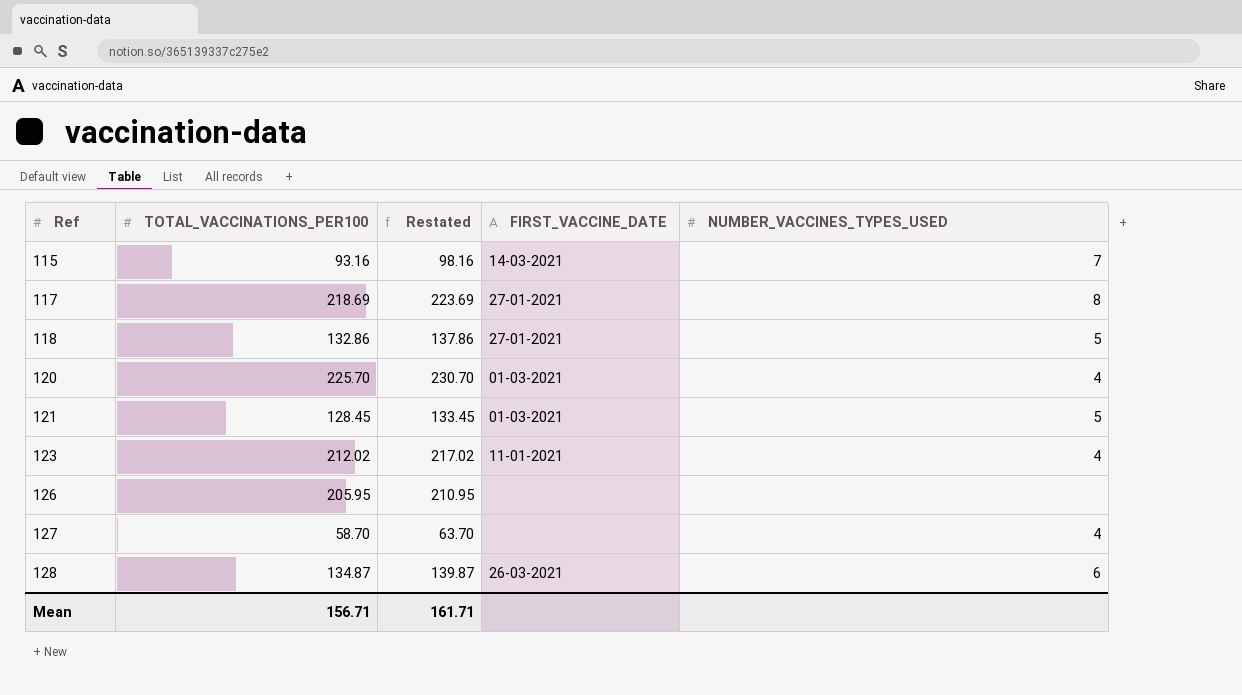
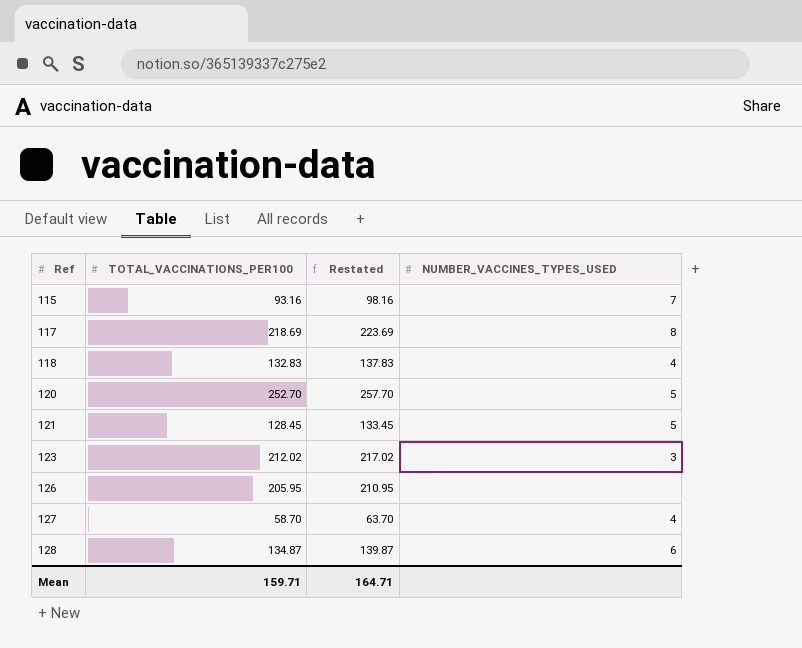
column FIRST_VACCINE_DATE | position: 4 -> none
118 | TOTAL_VACCINATIONS_PER100: 132.86 -> 132.83
118 | Restated: 137.86 -> 137.83
118 | NUMBER_VACCINES_TYPES_USED: 5 -> 4
120 | TOTAL_VACCINATIONS_PER100: 225.70 -> 252.70
120 | Restated: 230.70 -> 257.70
120 | NUMBER_VACCINES_TYPES_USED: 4 -> 5
123 | NUMBER_VACCINES_TYPES_USED: 4 -> 3
Mean | TOTAL_VACCINATIONS_PER100: 156.71 -> 159.71
Mean | Restated: 161.71 -> 164.71

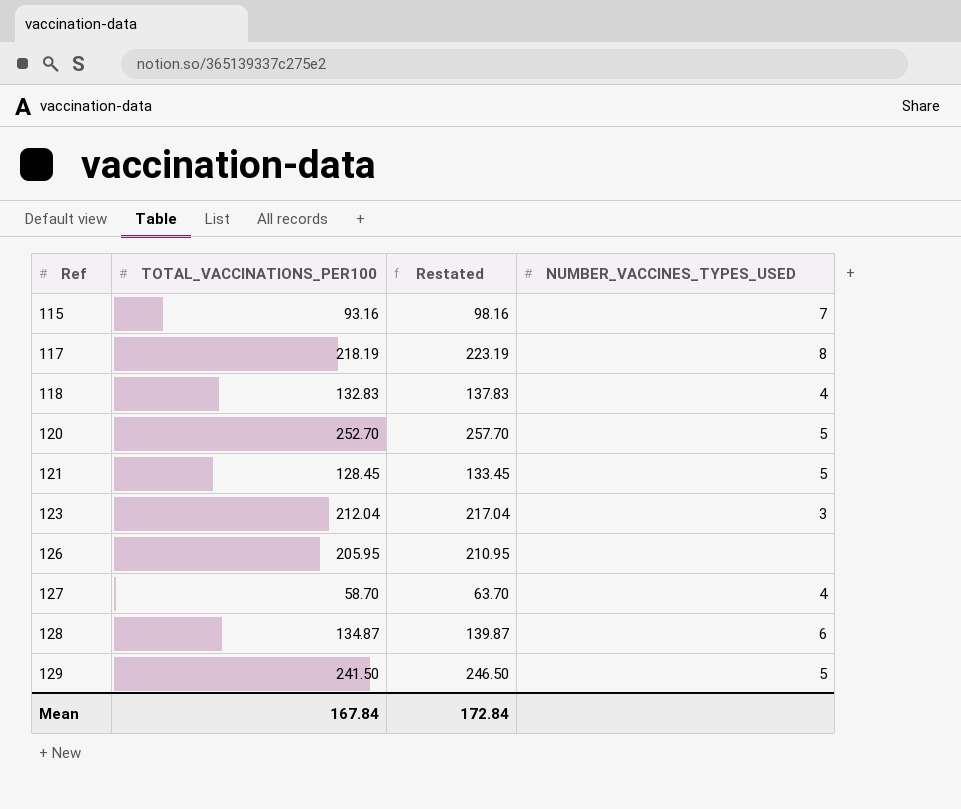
117 | TOTAL_VACCINATIONS_PER100: 218.69 -> 218.19
117 | Restated: 223.69 -> 223.19
123 | TOTAL_VACCINATIONS_PER100: 212.02 -> 212.04
123 | Restated: 217.02 -> 217.04
row 129: none -> 241.50 | 246.50 | 5
Mean | TOTAL_VACCINATIONS_PER100: 159.71 -> 167.84
Mean | Restated: 164.71 -> 172.84

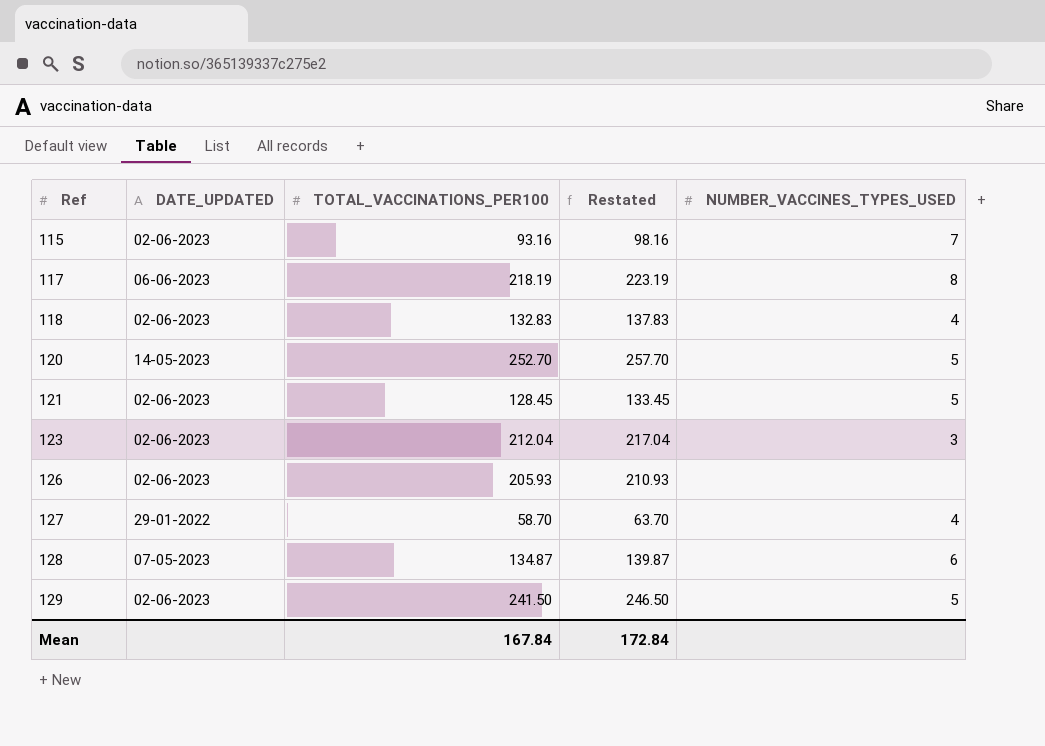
column DATE_UPDATED | position: none -> 2
126 | TOTAL_VACCINATIONS_PER100: 205.95 -> 205.93
126 | Restated: 210.95 -> 210.93

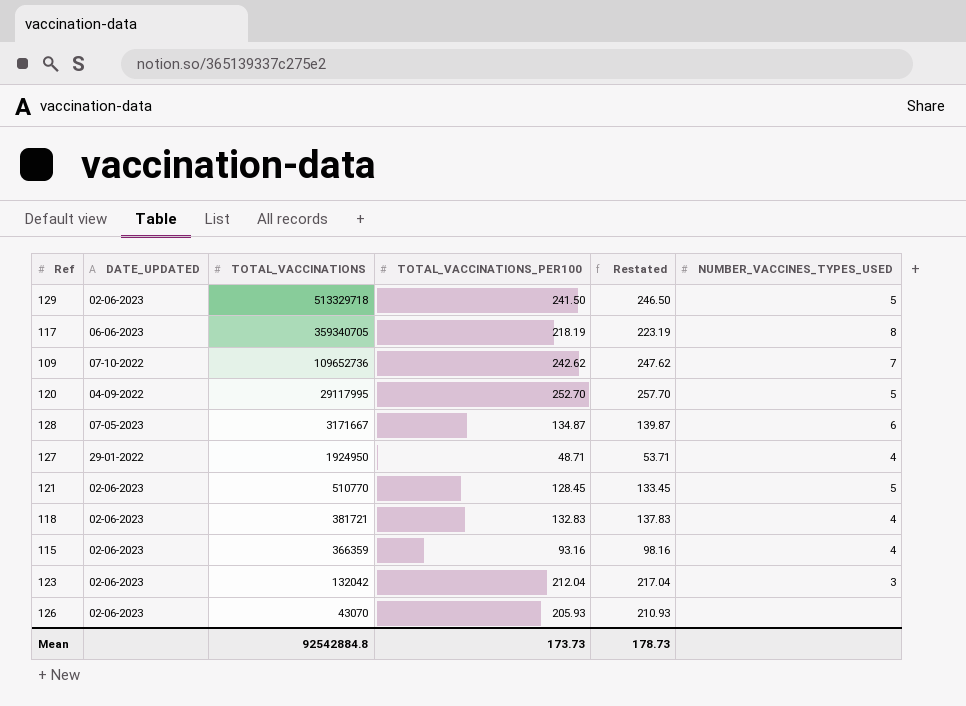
row order: Ref ascending -> TOTAL_VACCINATIONS descending
column TOTAL_VACCINATIONS | position: none -> 3
row 109: none -> 07-10-2022 | 109652736 | 242.62 | 247.62 | 7
120 | DATE_UPDATED: 14-05-2023 -> 04-09-2022
127 | TOTAL_VACCINATIONS_PER100: 58.70 -> 48.71
127 | Restated: 63.70 -> 53.71
115 | NUMBER_VACCINES_TYPES_USED: 7 -> 4
Mean | TOTAL_VACCINATIONS_PER100: 167.84 -> 173.73
Mean | Restated: 172.84 -> 178.73

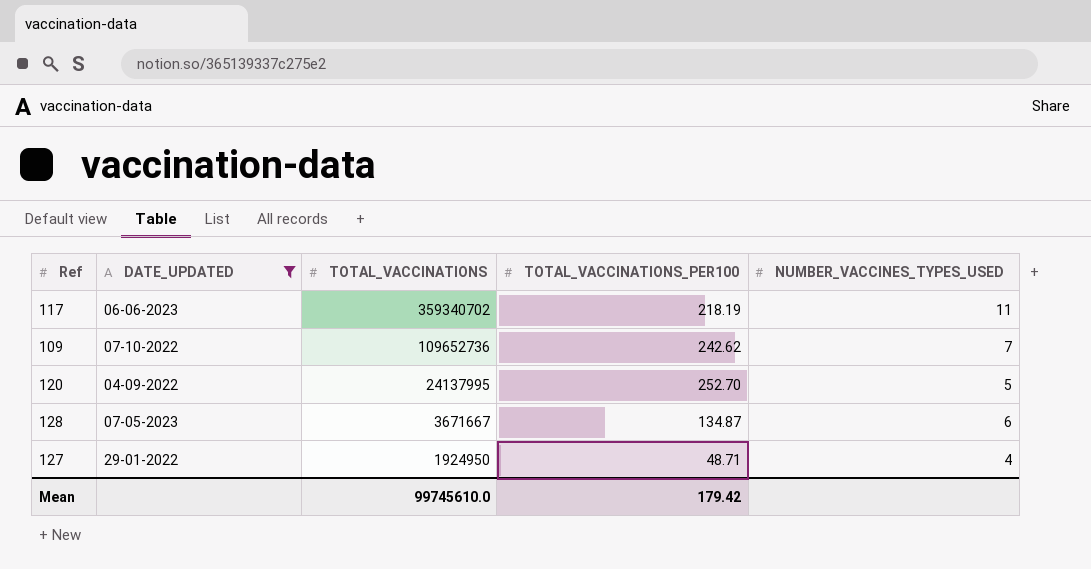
filter: none -> DATE_UPDATED != 02-06-2023
column Restated | formula: [TOTAL_VACCINATIONS_PER100] + 5 -> none
117 | TOTAL_VACCINATIONS: 359340705 -> 359340702
117 | NUMBER_VACCINES_TYPES_USED: 8 -> 11
120 | TOTAL_VACCINATIONS: 29117995 -> 24137995
128 | TOTAL_VACCINATIONS: 3171667 -> 3671667
Mean | TOTAL_VACCINATIONS: 92542884.8 -> 99745610.0
Mean | TOTAL_VACCINATIONS_PER100: 173.73 -> 179.42

